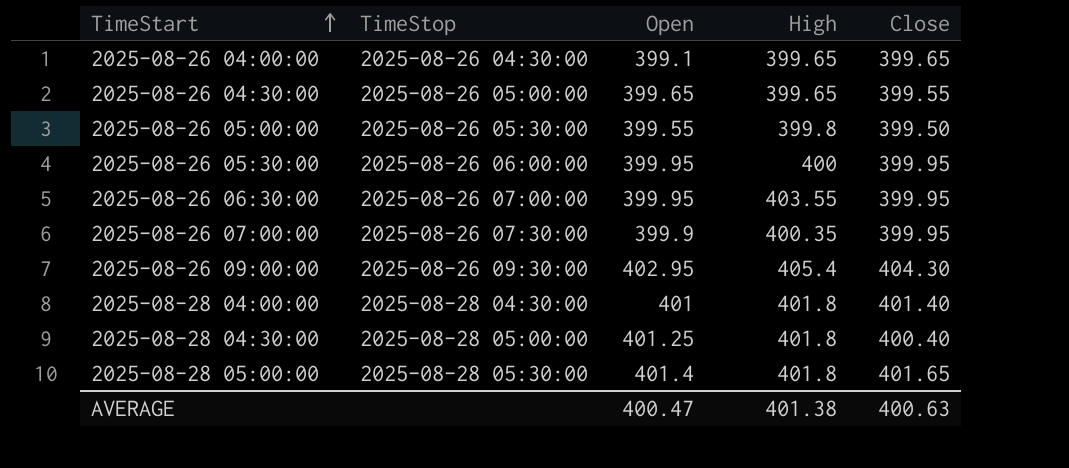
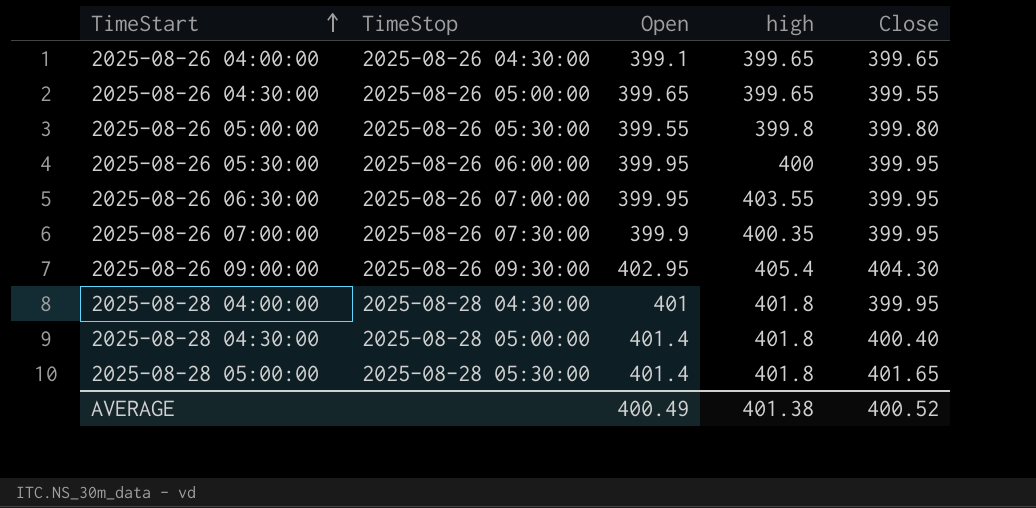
column name: High -> high
2025-08-26 05:00:00 | Close: 399.50 -> 399.80
2025-08-28 04:00:00 | Close: 401.40 -> 399.95
2025-08-28 04:30:00 | Open: 401.25 -> 401.4
AVERAGE | Open: 400.47 -> 400.49
AVERAGE | Close: 400.63 -> 400.52

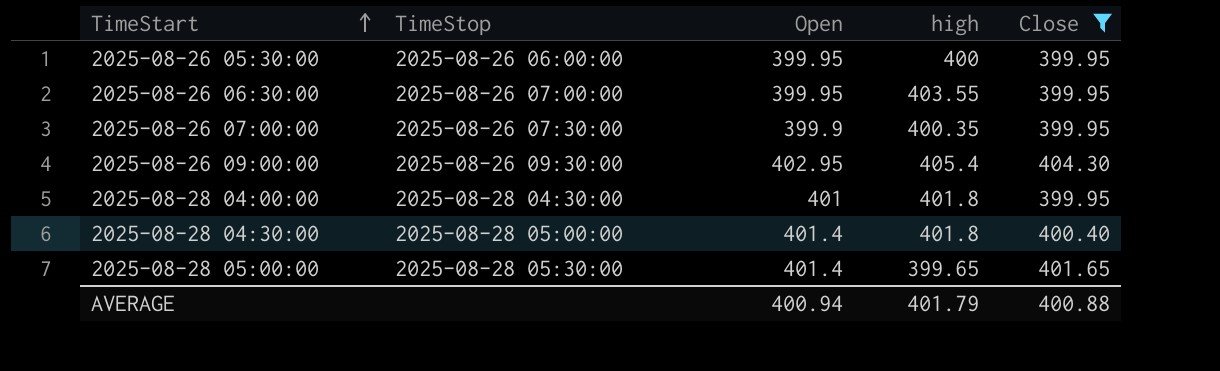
filter: none -> Close >= 399.95
2025-08-28 05:00:00 | high: 401.8 -> 399.65
AVERAGE | Open: 400.49 -> 400.94
AVERAGE | high: 401.38 -> 401.79
AVERAGE | Close: 400.52 -> 400.88

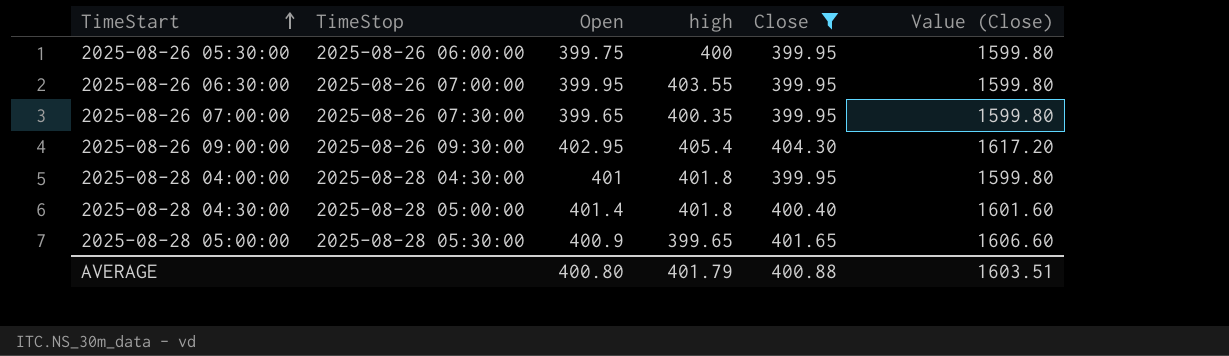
column Value (Close) | formula: none -> [Close] * 4
2025-08-26 05:30:00 | Open: 399.95 -> 399.75
2025-08-26 07:00:00 | Open: 399.9 -> 399.65
2025-08-28 05:00:00 | Open: 401.4 -> 400.9
AVERAGE | Open: 400.94 -> 400.80

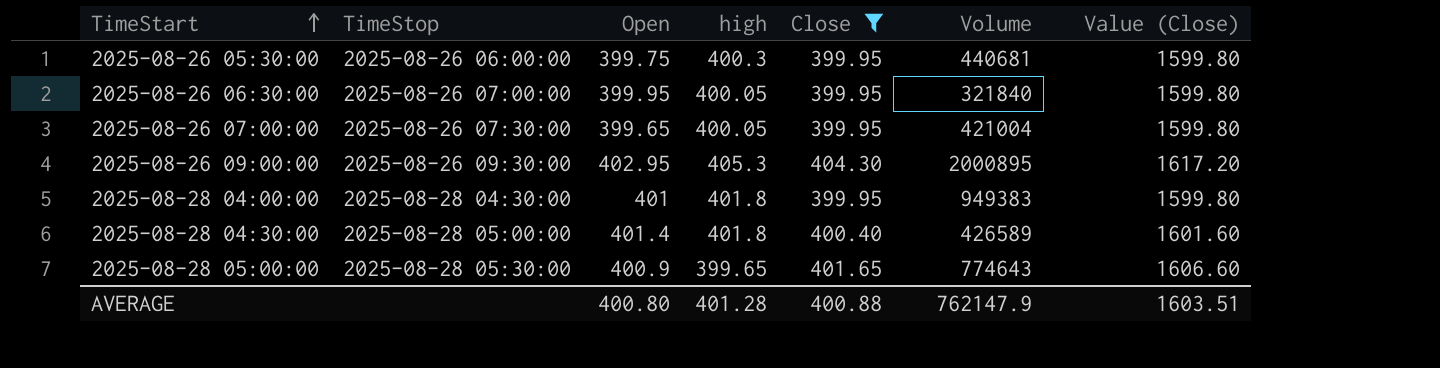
column Volume | position: none -> 6
2025-08-26 05:30:00 | high: 400 -> 400.3
2025-08-26 06:30:00 | high: 403.55 -> 400.05
2025-08-26 07:00:00 | high: 400.35 -> 400.05
2025-08-26 09:00:00 | high: 405.4 -> 405.3
AVERAGE | high: 401.79 -> 401.28

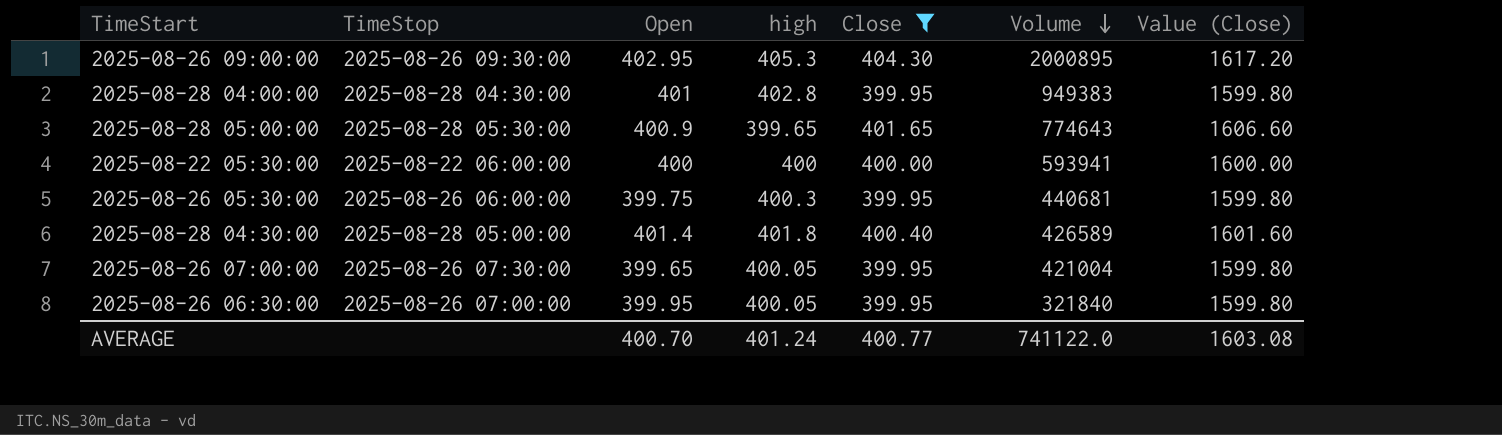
row order: TimeStart ascending -> Volume descending
2025-08-28 04:00:00 | high: 401.8 -> 402.8
row 2025-08-22 05:30:00: none -> 2025-08-22 06:00:00 | 400 | 400 | 400.00 | 593941 | 1600.00
AVERAGE | Open: 400.80 -> 400.70
AVERAGE | high: 401.28 -> 401.24
AVERAGE | Close: 400.88 -> 400.77
AVERAGE | Volume: 762147.9 -> 741122.0
AVERAGE | Value (Close): 1603.51 -> 1603.08

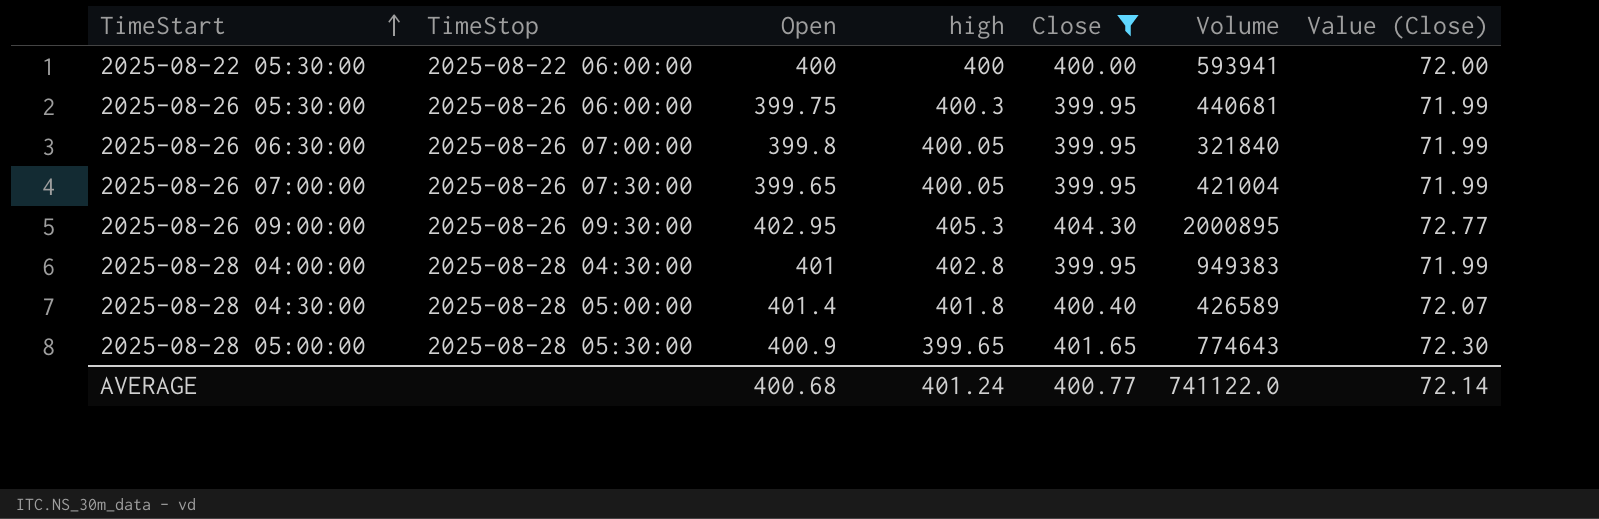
row order: Volume descending -> TimeStart ascending
column Value (Close) | formula: [Close] * 4 -> [Close] * 0.18
2025-08-26 06:30:00 | Open: 399.95 -> 399.8
AVERAGE | Open: 400.70 -> 400.68
AVERAGE | Value (Close): 1603.08 -> 72.14

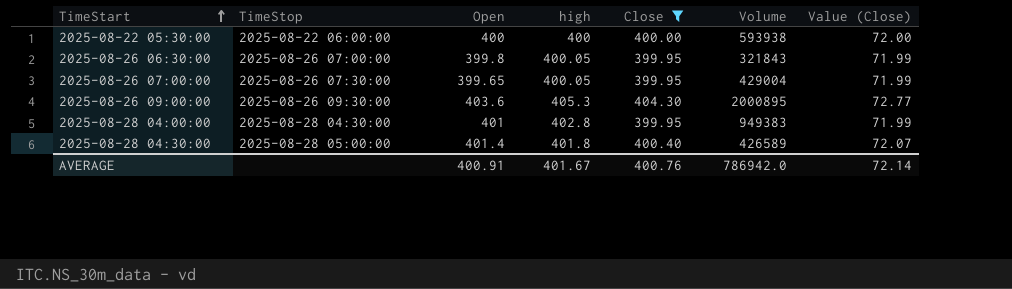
row 2025-08-26 05:30:00: 2025-08-26 06:00:00 | 399.75 | 400.3 | 399.95 | 440681 | 71.99 -> none
row 2025-08-28 05:00:00: 2025-08-28 05:30:00 | 400.9 | 399.65 | 401.65 | 774643 | 72.30 -> none
2025-08-22 05:30:00 | Volume: 593941 -> 593938
2025-08-26 06:30:00 | Volume: 321840 -> 321843
2025-08-26 07:00:00 | Volume: 421004 -> 429004
2025-08-26 09:00:00 | Open: 402.95 -> 403.6
AVERAGE | Open: 400.68 -> 400.91
AVERAGE | high: 401.24 -> 401.67
AVERAGE | Close: 400.77 -> 400.76
AVERAGE | Volume: 741122.0 -> 786942.0

